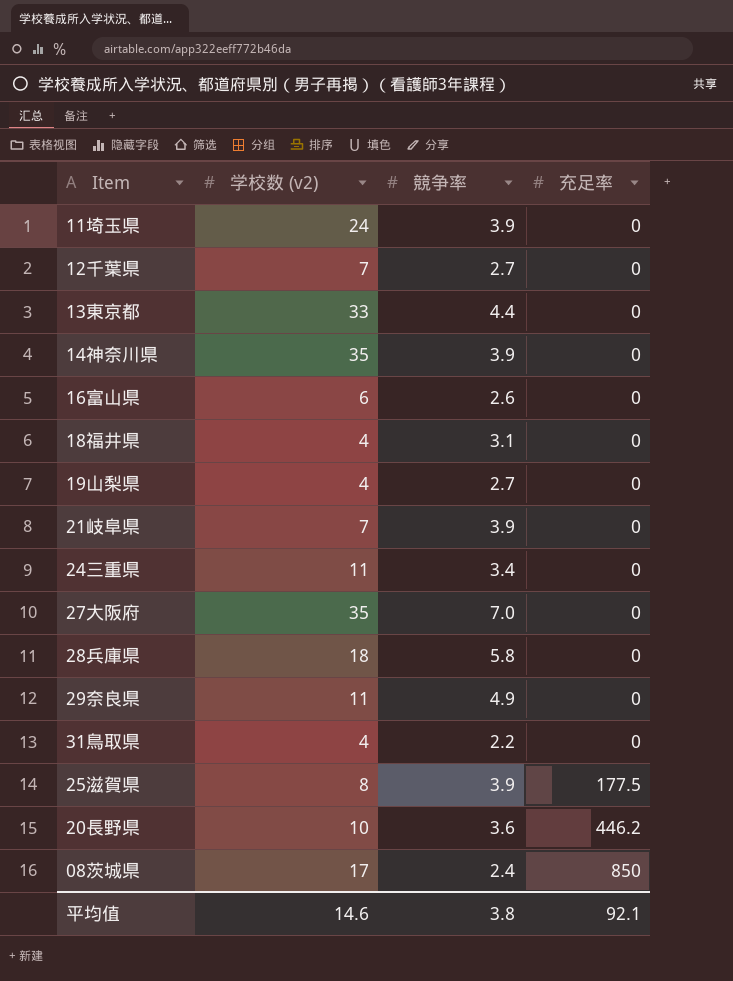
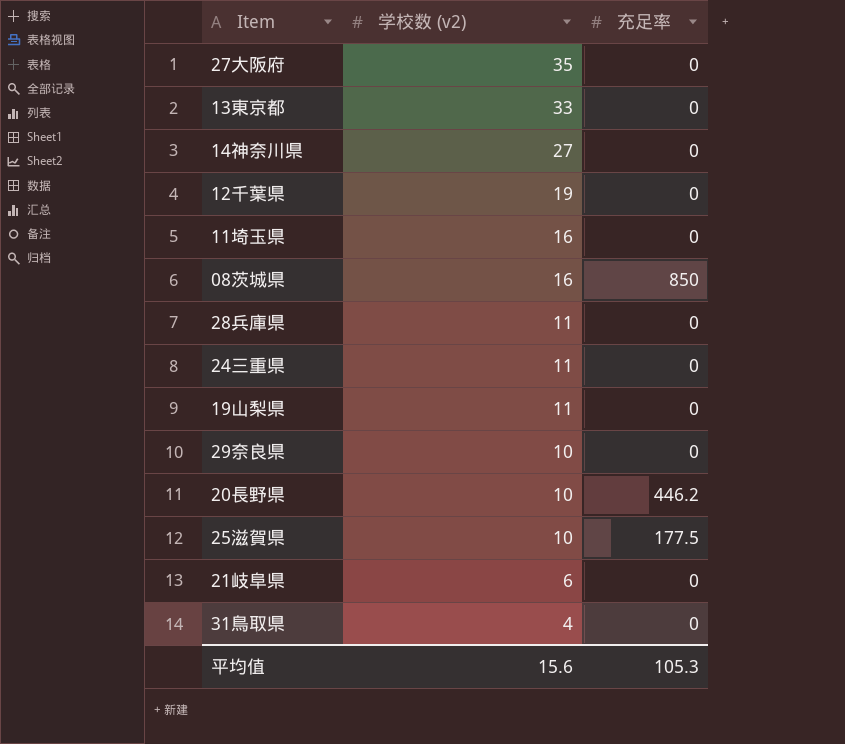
row order: 充足率 ascending -> 学校数 (v2) descending
column 競争率 | position: 3 -> none
row 16富山県: 6 | 2.6 | 0 -> none
row 18福井県: 4 | 3.1 | 0 -> none
14神奈川県 | 学校数 (v2): 35 -> 27
12千葉県 | 学校数 (v2): 7 -> 19
11埼玉県 | 学校数 (v2): 24 -> 16
08茨城県 | 学校数 (v2): 17 -> 16
28兵庫県 | 学校数 (v2): 18 -> 11
19山梨県 | 学校数 (v2): 4 -> 11
29奈良県 | 学校数 (v2): 11 -> 10
25滋賀県 | 学校数 (v2): 8 -> 10
21岐阜県 | 学校数 (v2): 7 -> 6
平均值 | 学校数 (v2): 14.6 -> 15.6
平均值 | 充足率: 92.1 -> 105.3

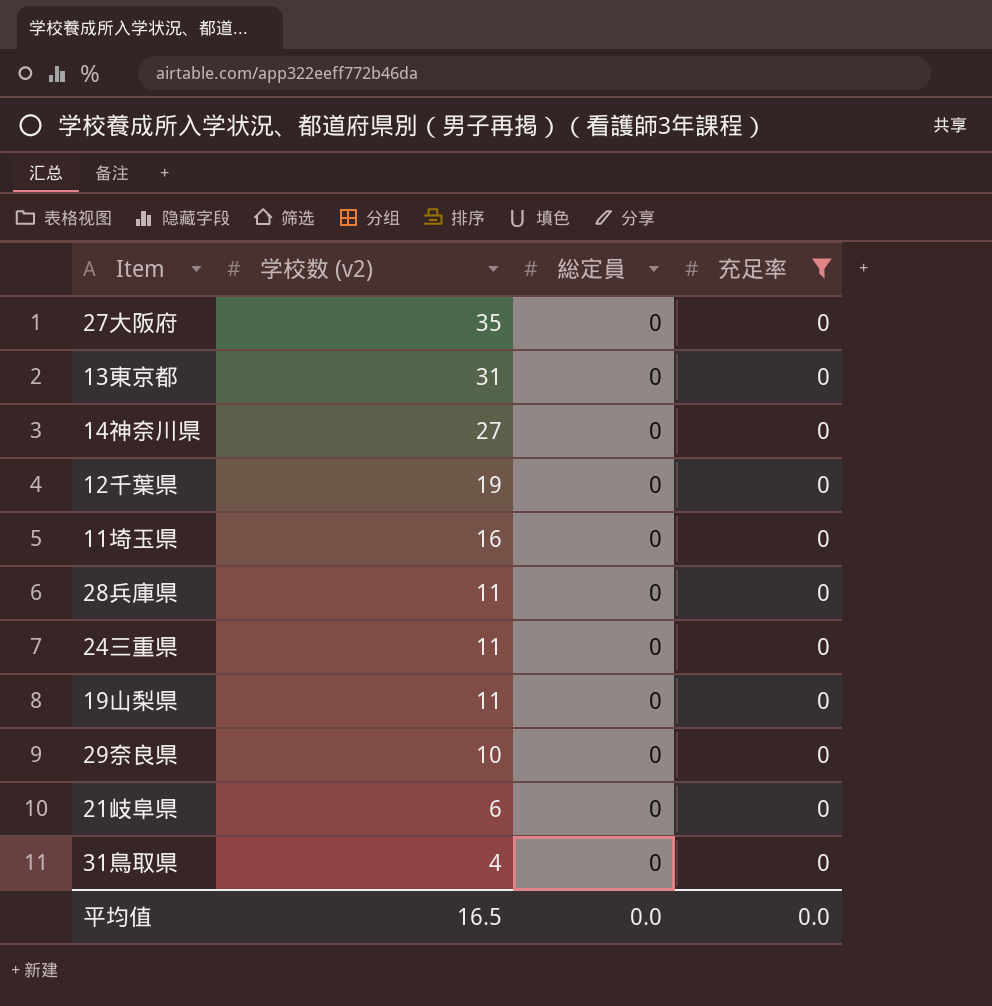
filter: none -> 充足率 = 0
column 総定員 | position: none -> 3
13東京都 | 学校数 (v2): 33 -> 31
平均值 | 学校数 (v2): 15.6 -> 16.5
平均值 | 充足率: 105.3 -> 0.0

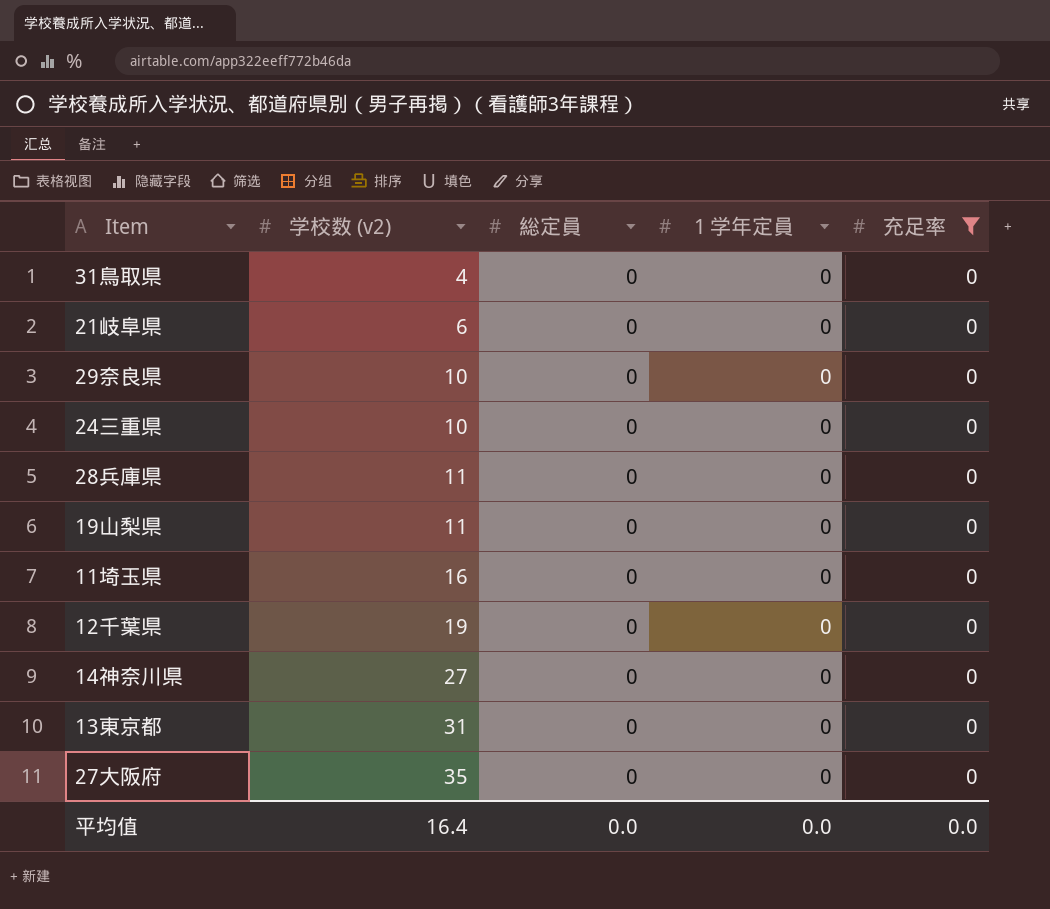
row order: 学校数 (v2) descending -> 学校数 (v2) ascending
column １学年定員 | position: none -> 4
24三重県 | 学校数 (v2): 11 -> 10
平均值 | 学校数 (v2): 16.5 -> 16.4

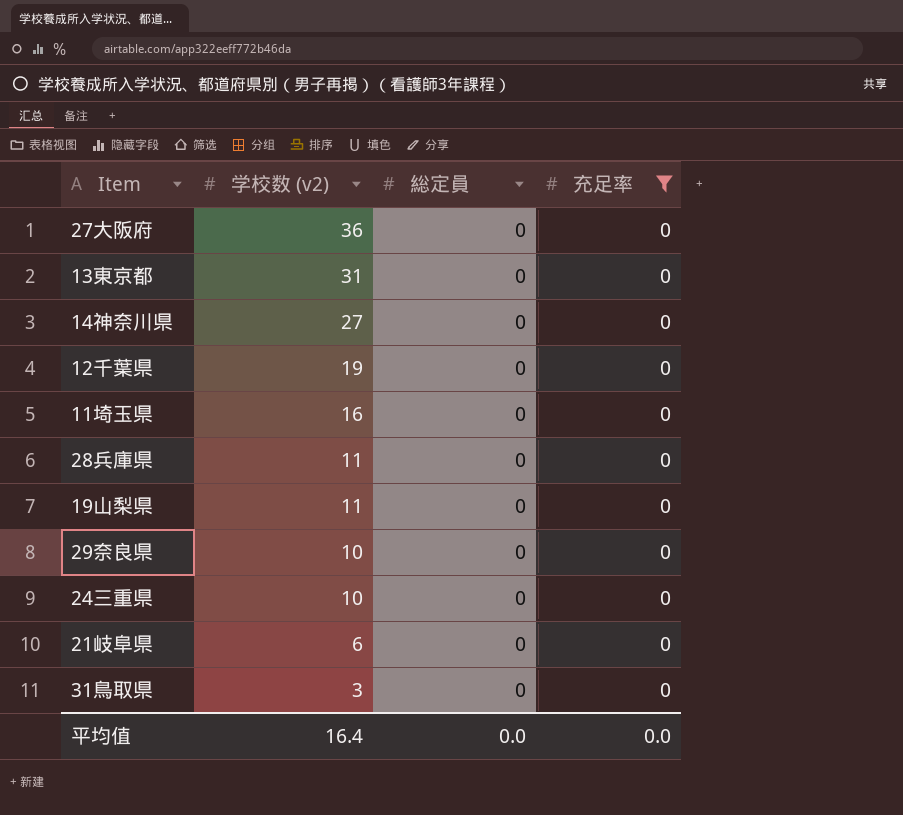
row order: 学校数 (v2) ascending -> 学校数 (v2) descending
column １学年定員 | position: 4 -> none
27大阪府 | 学校数 (v2): 35 -> 36
31鳥取県 | 学校数 (v2): 4 -> 3

